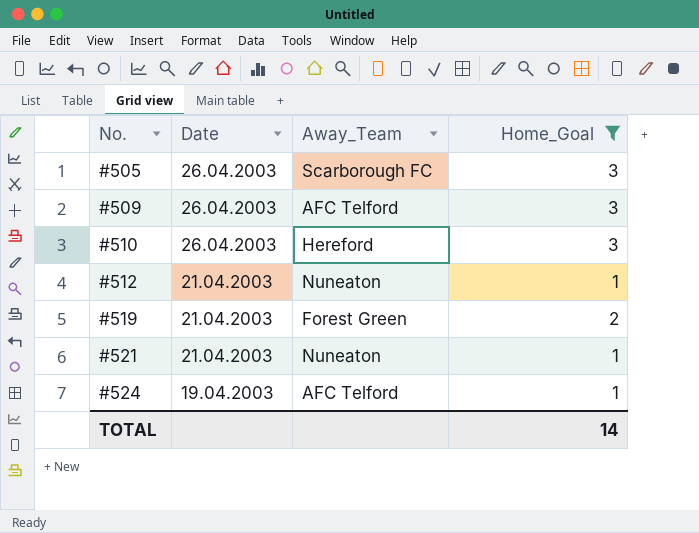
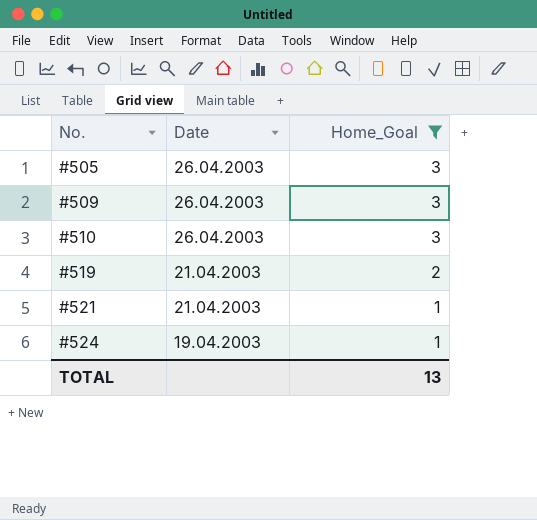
column Away_Team | position: 3 -> none
row #512: 21.04.2003 | Nuneaton | 1 -> none
TOTAL | Home_Goal: 14 -> 13

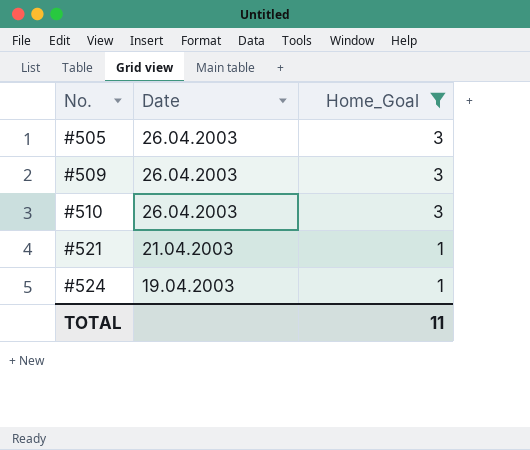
row #519: 21.04.2003 | 2 -> none
TOTAL | Home_Goal: 13 -> 11

